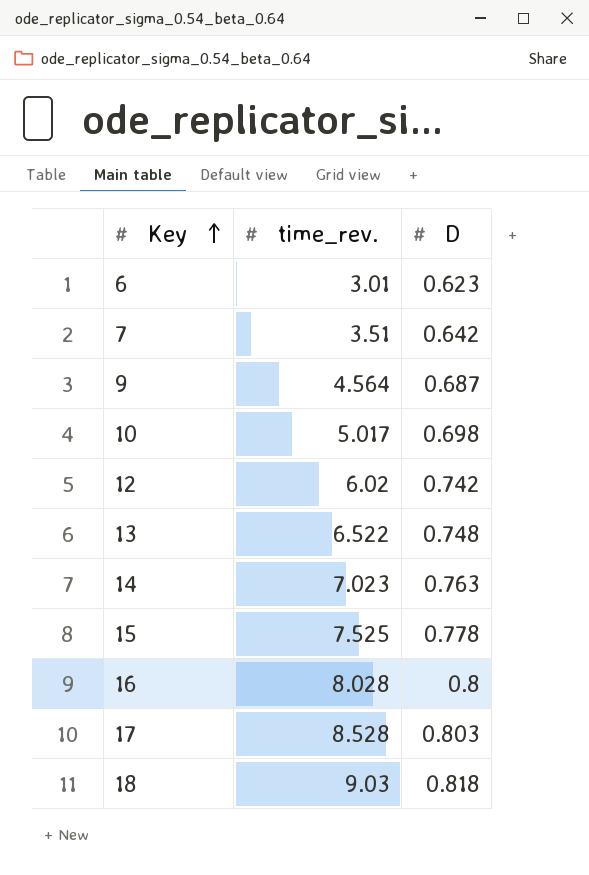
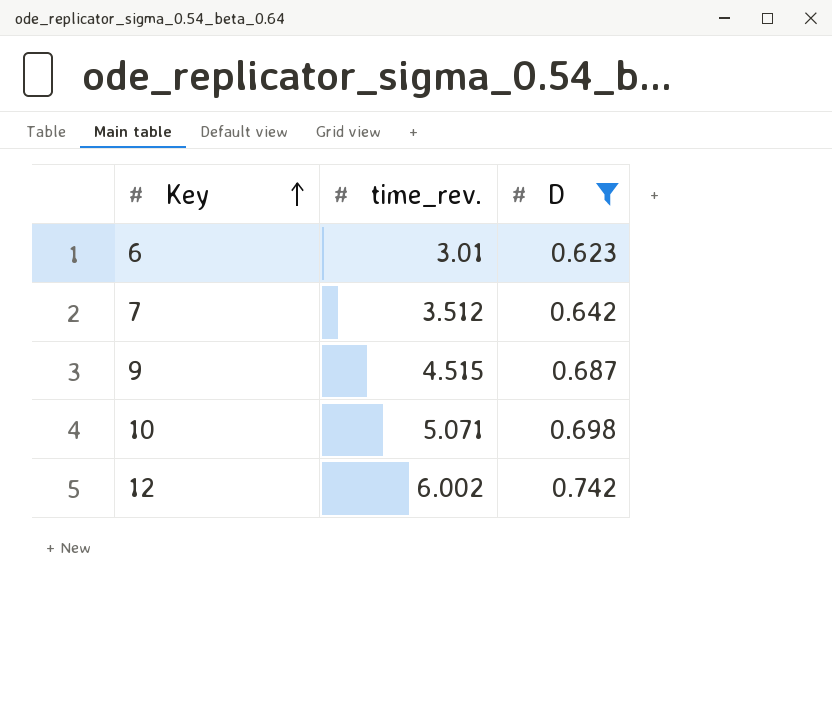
filter: none -> D <= 0.742
7 | time_rev.: 3.51 -> 3.512
9 | time_rev.: 4.564 -> 4.515
10 | time_rev.: 5.017 -> 5.071
12 | time_rev.: 6.02 -> 6.002

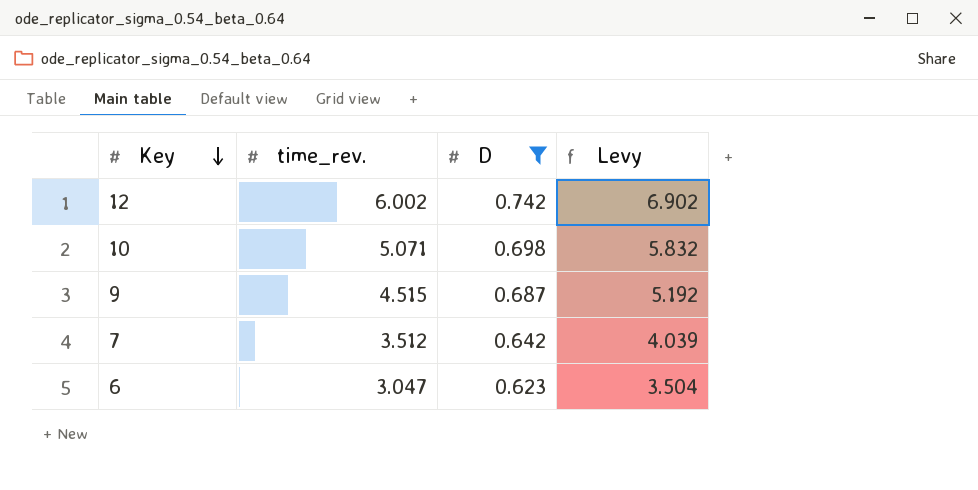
row order: Key ascending -> Key descending
column Levy | formula: none -> [time_rev.] * 1.15
6 | time_rev.: 3.01 -> 3.047

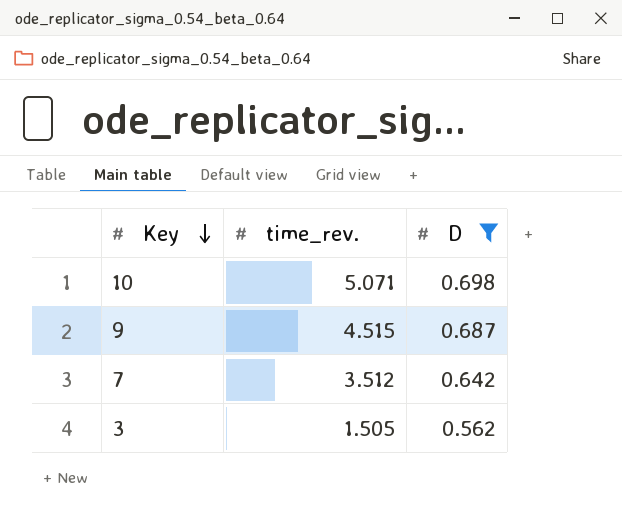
column Levy | formula: [time_rev.] * 1.15 -> none
row 12: 6.002 | 0.742 | 6.902 -> none
row 6: 3.047 | 0.623 | 3.504 -> none
row 3: none -> 1.505 | 0.562

